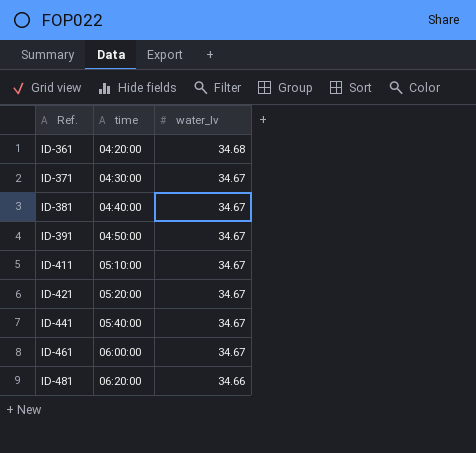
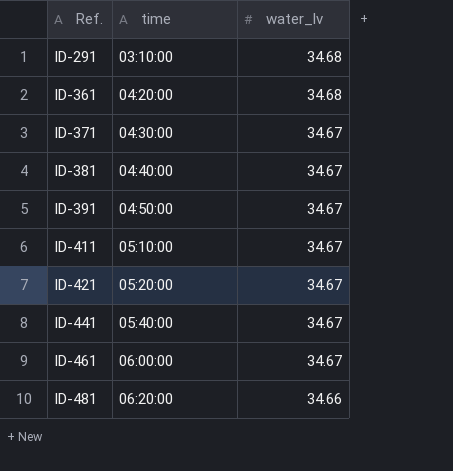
row ID-291: none -> 03:10:00 | 34.68

